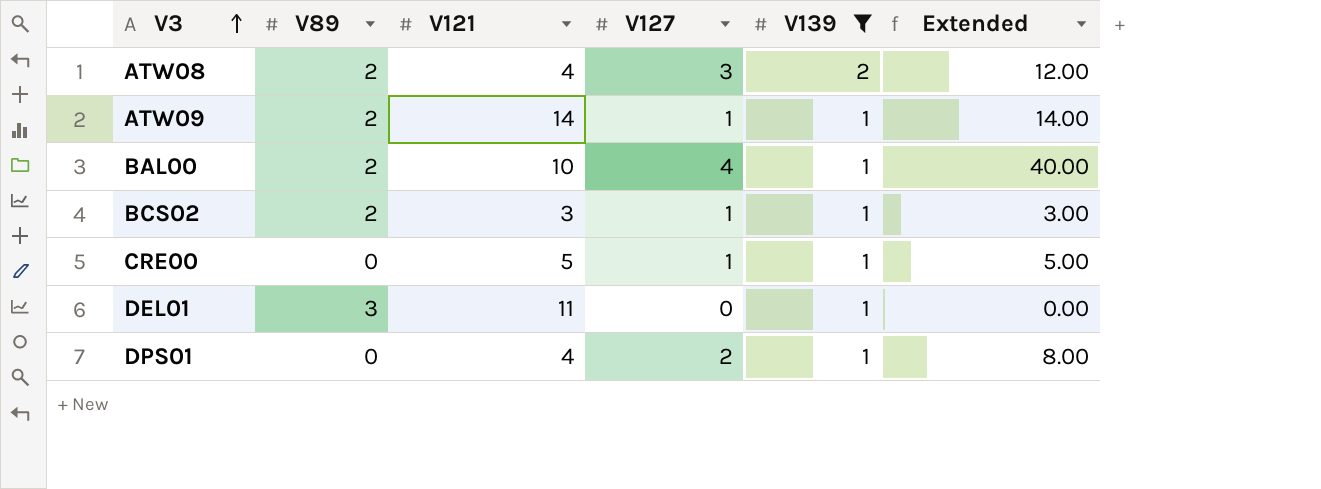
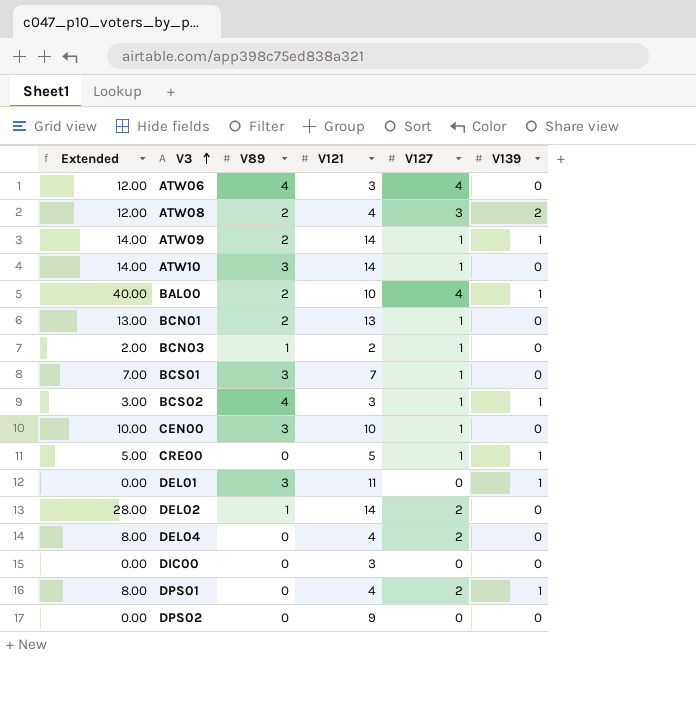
filter: V139 != 0 -> none
column Extended | position: 6 -> 1
BCS02 | V89: 2 -> 4

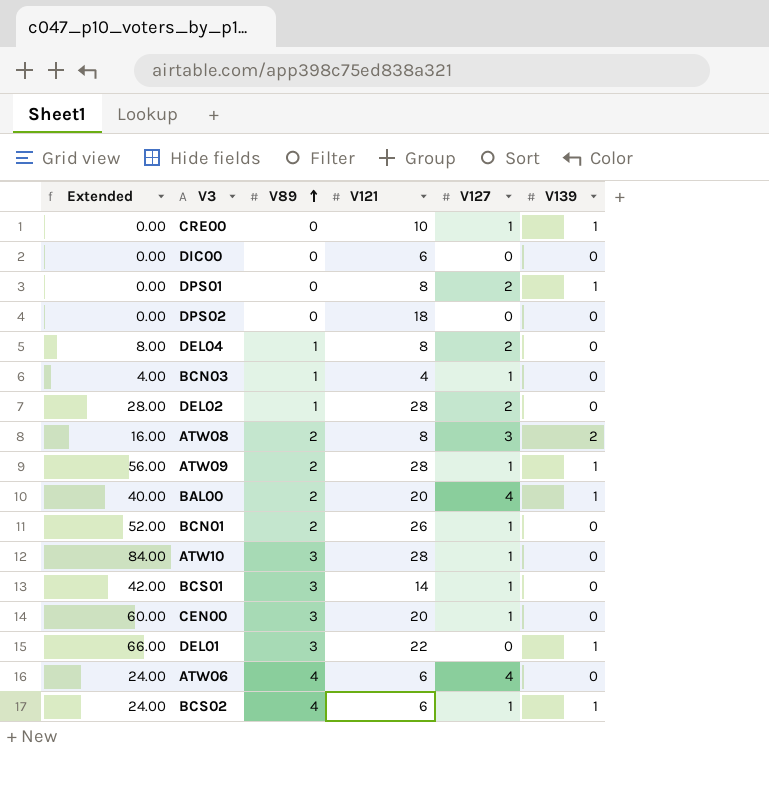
row order: V3 ascending -> V89 ascending
column Extended | formula: [V121] * [V127] -> [V89] * [V121]
CRE00 | V121: 5 -> 10
DIC00 | V121: 3 -> 6
DPS01 | V121: 4 -> 8
DPS02 | V121: 9 -> 18
DEL04 | V89: 0 -> 1
DEL04 | V121: 4 -> 8
BCN03 | V121: 2 -> 4
DEL02 | V121: 14 -> 28
ATW08 | V121: 4 -> 8
ATW09 | V121: 14 -> 28
BAL00 | V121: 10 -> 20
BCN01 | V121: 13 -> 26
ATW10 | V121: 14 -> 28
BCS01 | V121: 7 -> 14
CEN00 | V121: 10 -> 20
DEL01 | V121: 11 -> 22
ATW06 | V121: 3 -> 6
BCS02 | V121: 3 -> 6

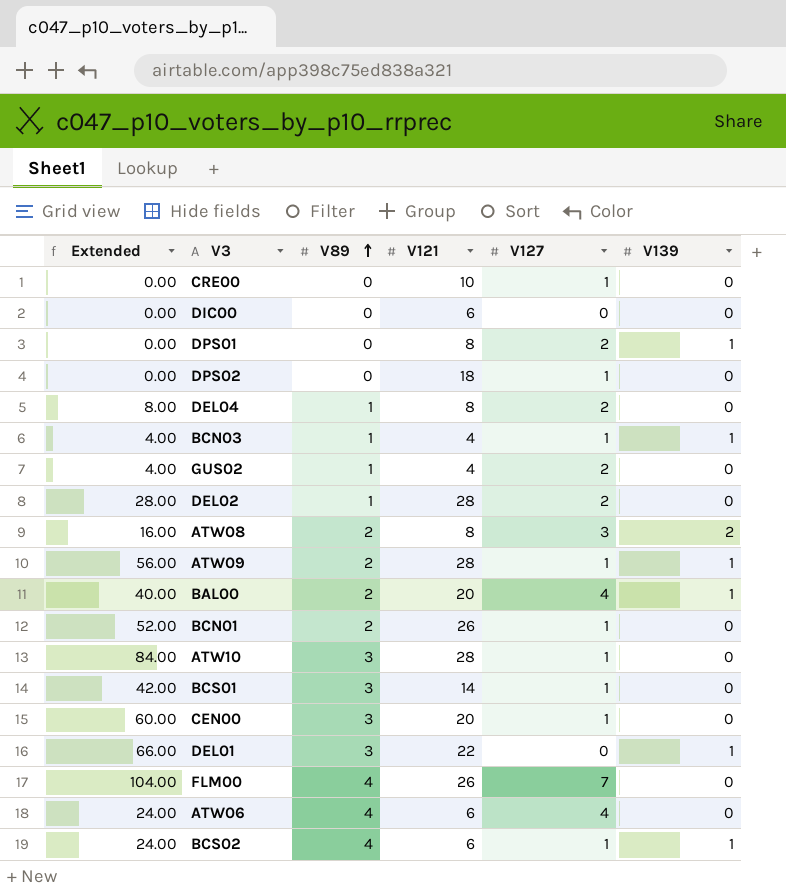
CRE00 | V139: 1 -> 0
DPS02 | V127: 0 -> 1
BCN03 | V139: 0 -> 1
row GUS02: none -> 4.00 | 1 | 4 | 2 | 0
row FLM00: none -> 104.00 | 4 | 26 | 7 | 0

